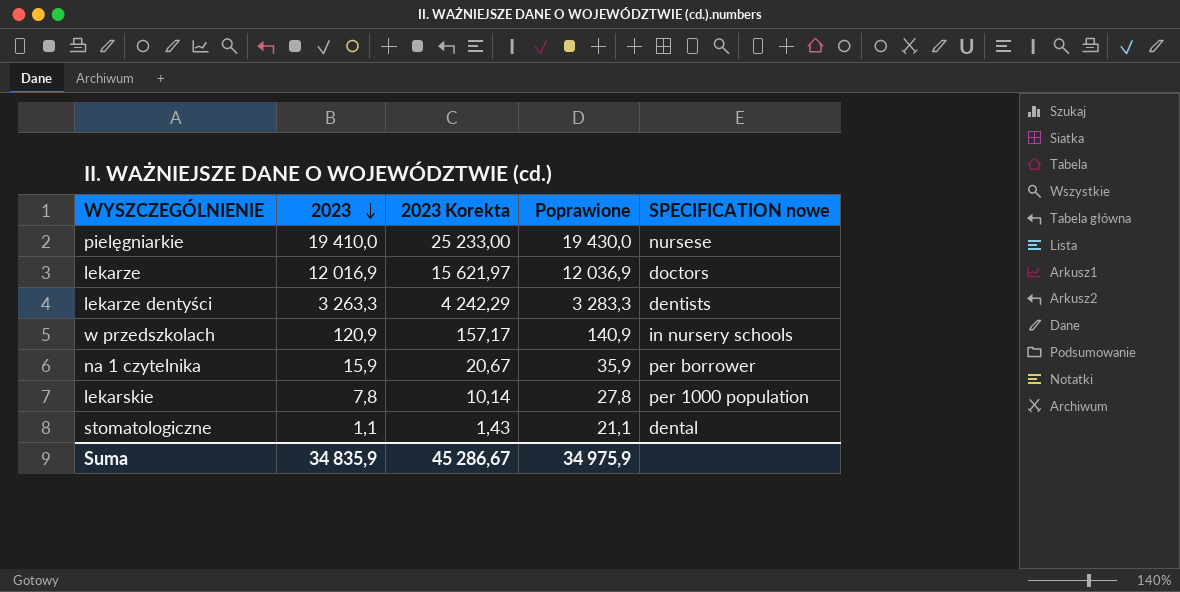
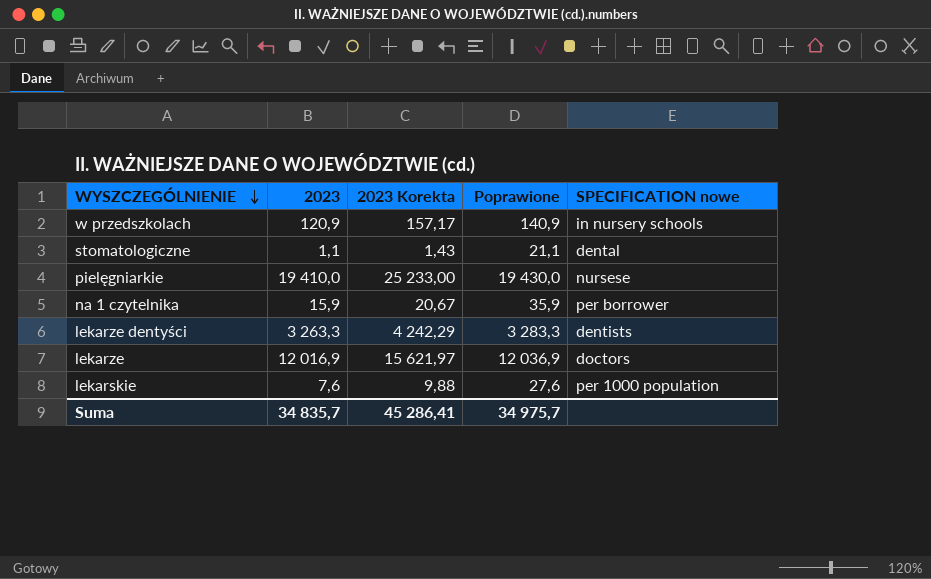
row order: 2023 descending -> WYSZCZEGÓLNIENIE descending
lekarskie | 2023: 7,8 -> 7,6
lekarskie | 2023 Korekta: 10,14 -> 9,88
lekarskie | Poprawione: 27,8 -> 27,6
Suma | 2023: 34 835,9 -> 34 835,7
Suma | 2023 Korekta: 45 286,67 -> 45 286,41
Suma | Poprawione: 34 975,9 -> 34 975,7

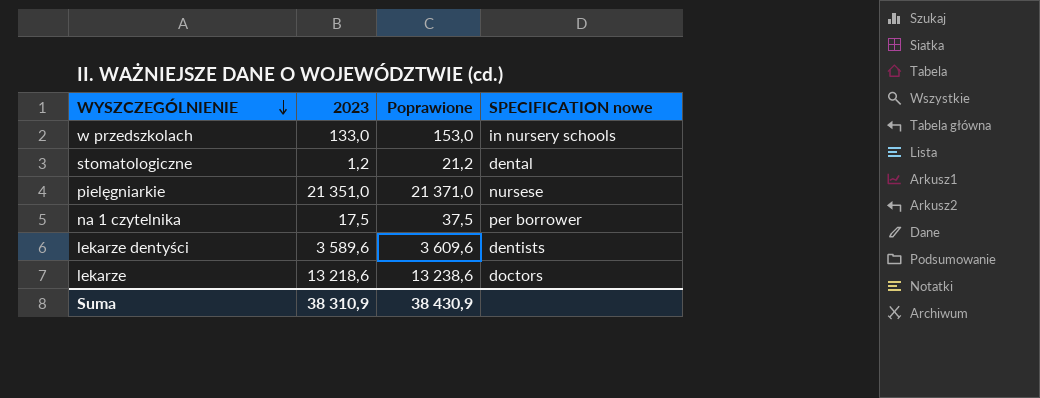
column 2023 Korekta | formula: [2023] * 1,3 -> none
row lekarskie: 7,6 | 9,88 | 27,6 | per 1000 population -> none
w przedszkolach | 2023: 120,9 -> 133,0
w przedszkolach | Poprawione: 140,9 -> 153,0
stomatologiczne | 2023: 1,1 -> 1,2
stomatologiczne | Poprawione: 21,1 -> 21,2
pielęgniarkie | 2023: 19 410,0 -> 21 351,0
pielęgniarkie | Poprawione: 19 430,0 -> 21 371,0
na 1 czytelnika | 2023: 15,9 -> 17,5
na 1 czytelnika | Poprawione: 35,9 -> 37,5
lekarze dentyści | 2023: 3 263,3 -> 3 589,6
lekarze dentyści | Poprawione: 3 283,3 -> 3 609,6
lekarze | 2023: 12 016,9 -> 13 218,6
lekarze | Poprawione: 12 036,9 -> 13 238,6
Suma | 2023: 34 835,7 -> 38 310,9
Suma | Poprawione: 34 975,7 -> 38 430,9

